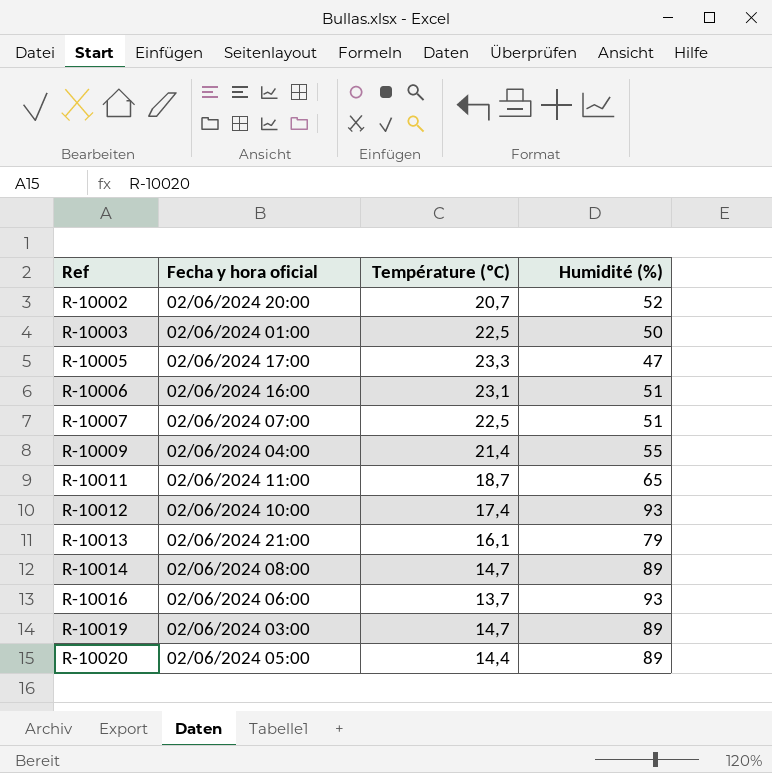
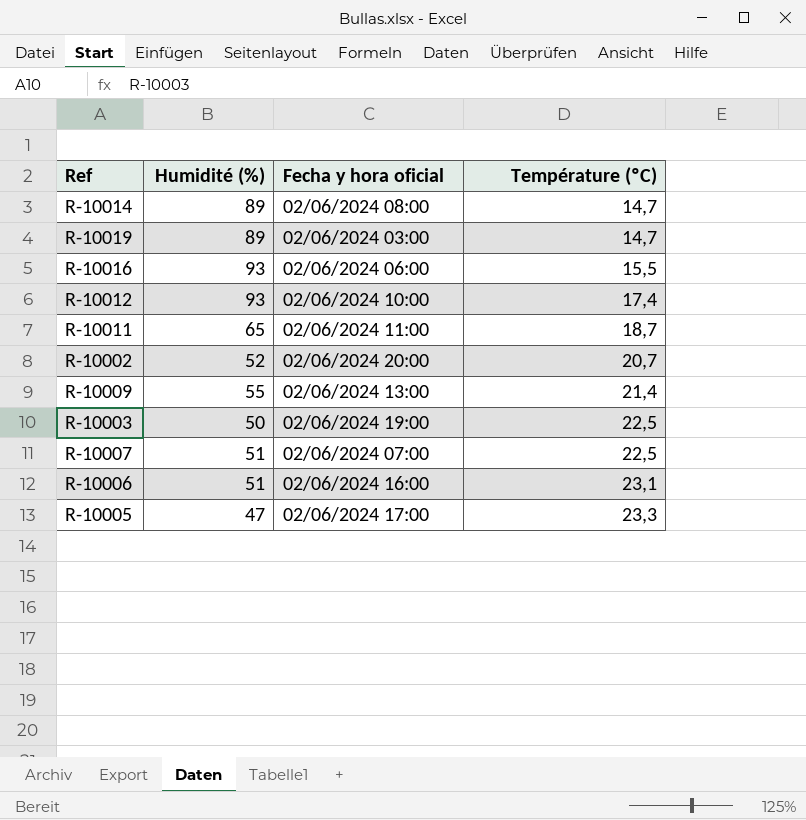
row order: Ref ascending -> Température (ºC) ascending
column Humidité (%) | position: 4 -> 2
row R-10013: 02/06/2024 21:00 | 16,1 | 79 -> none
row R-10020: 02/06/2024 05:00 | 14,4 | 89 -> none
R-10016 | Température (ºC): 13,7 -> 15,5
R-10009 | Fecha y hora oficial: 02/06/2024 04:00 -> 02/06/2024 13:00
R-10003 | Fecha y hora oficial: 02/06/2024 01:00 -> 02/06/2024 19:00

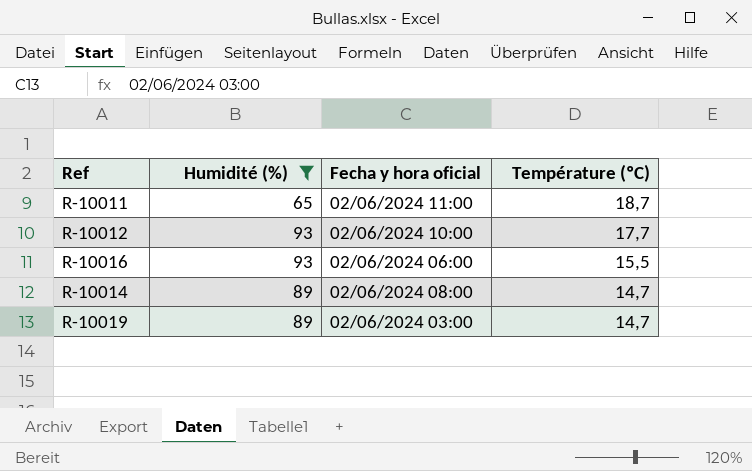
filter: none -> Humidité (%) >= 65
row order: Température (ºC) ascending -> Température (ºC) descending
R-10012 | Température (ºC): 17,4 -> 17,7

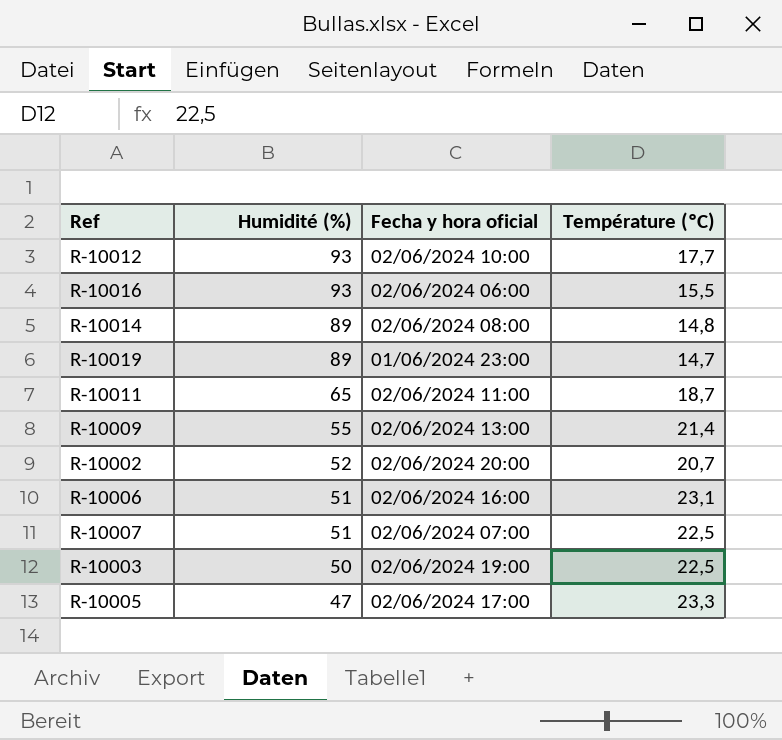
filter: Humidité (%) >= 65 -> none
row order: Température (ºC) descending -> Humidité (%) descending
R-10014 | Température (ºC): 14,7 -> 14,8
R-10019 | Fecha y hora oficial: 02/06/2024 03:00 -> 01/06/2024 23:00

